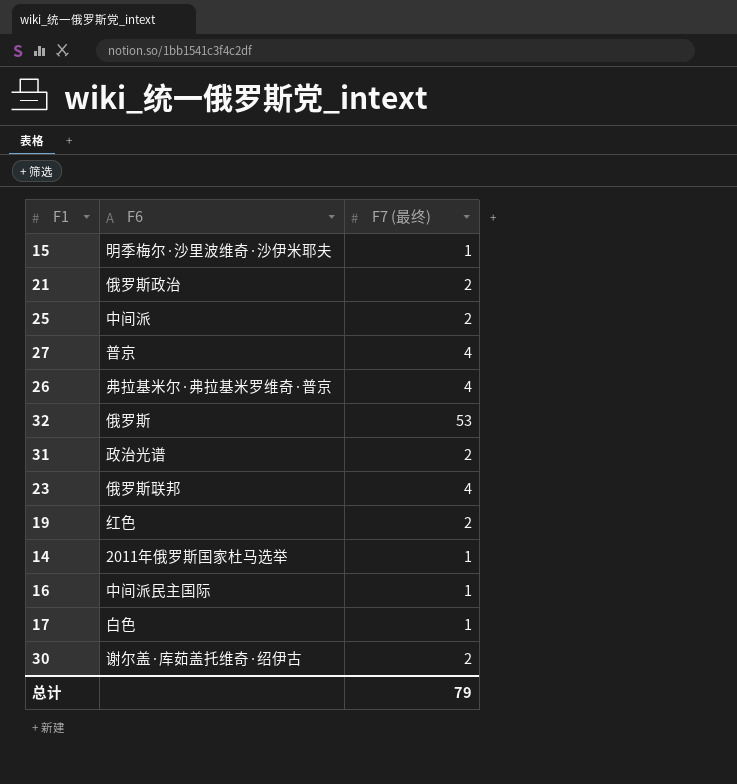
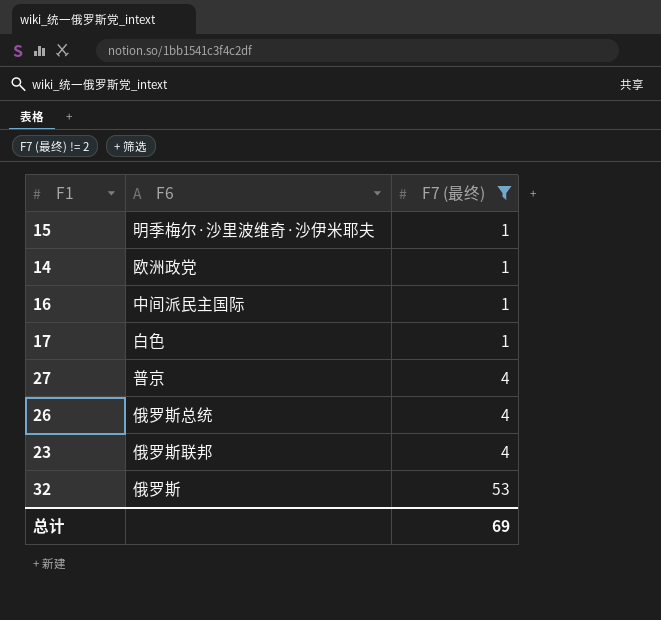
filter: none -> F7 (最终) != 2
row order: none -> F7 (最终) ascending
14 | F6: 2011年俄罗斯国家杜马选举 -> 欧洲政党
26 | F6: 弗拉基米尔·弗拉基米罗维奇·普京 -> 俄罗斯总统
总计 | F7 (最终): 79 -> 69

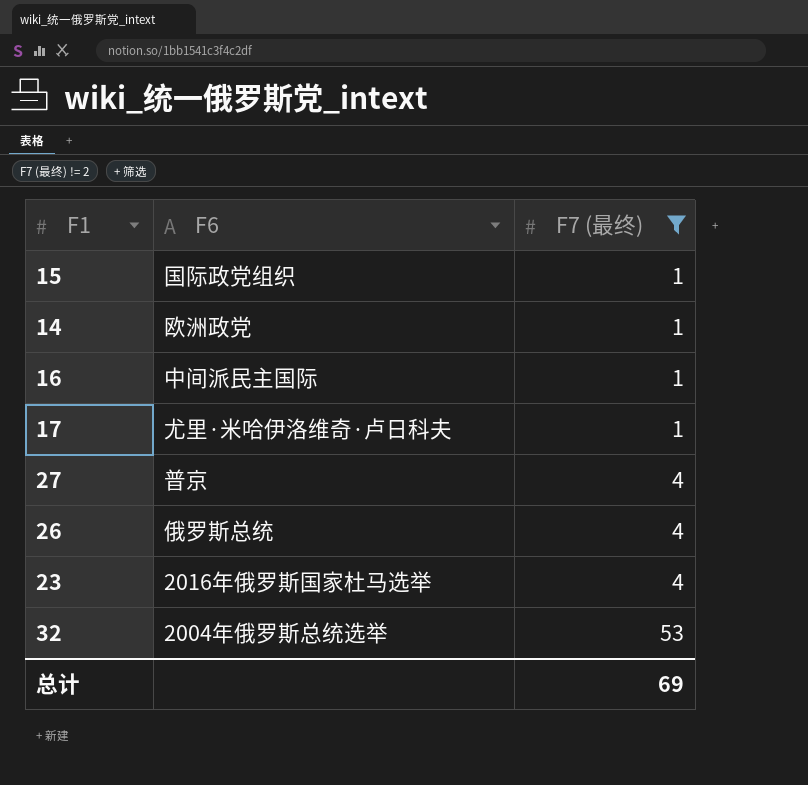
15 | F6: 明季梅尔·沙里波维奇·沙伊米耶夫 -> 国际政党组织
17 | F6: 白色 -> 尤里·米哈伊洛维奇·卢日科夫
23 | F6: 俄罗斯联邦 -> 2016年俄罗斯国家杜马选举
32 | F6: 俄罗斯 -> 2004年俄罗斯总统选举

